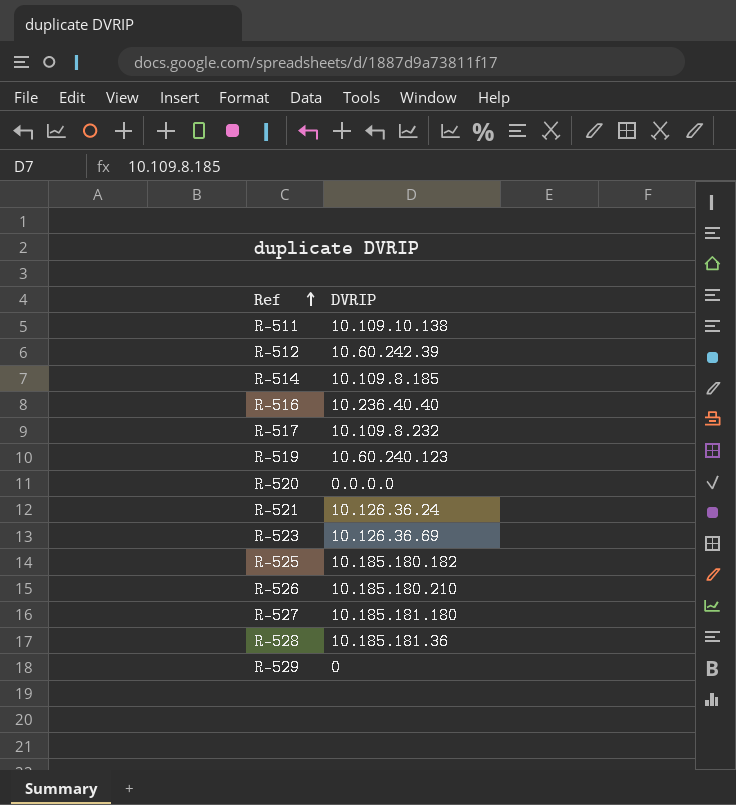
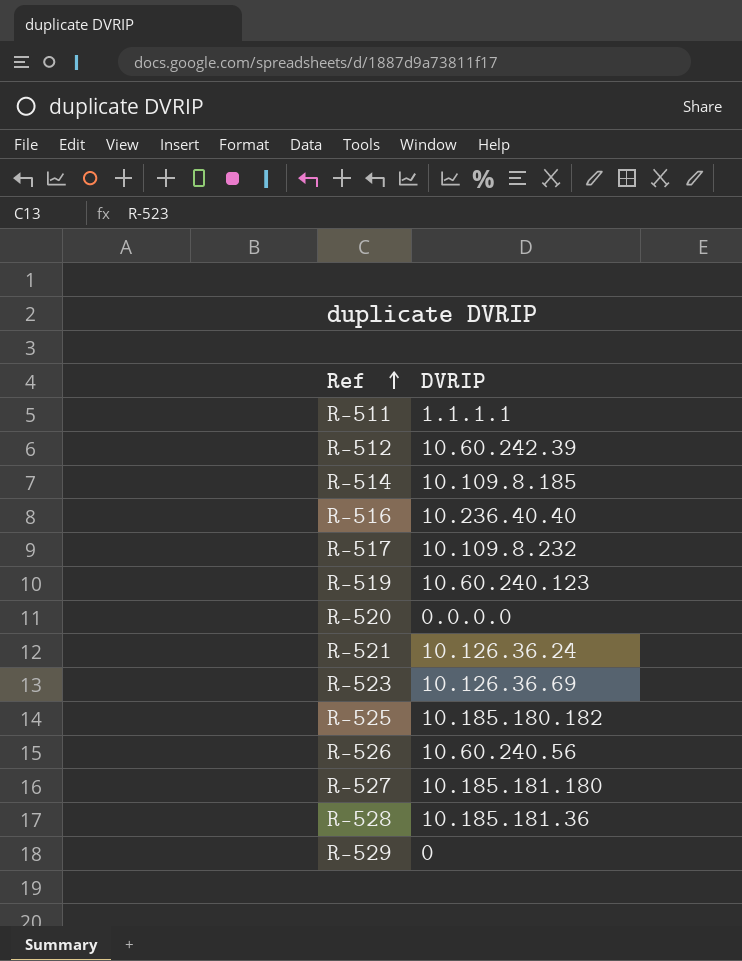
R-511 | DVRIP: 10.109.10.138 -> 1.1.1.1
R-526 | DVRIP: 10.185.180.210 -> 10.60.240.56

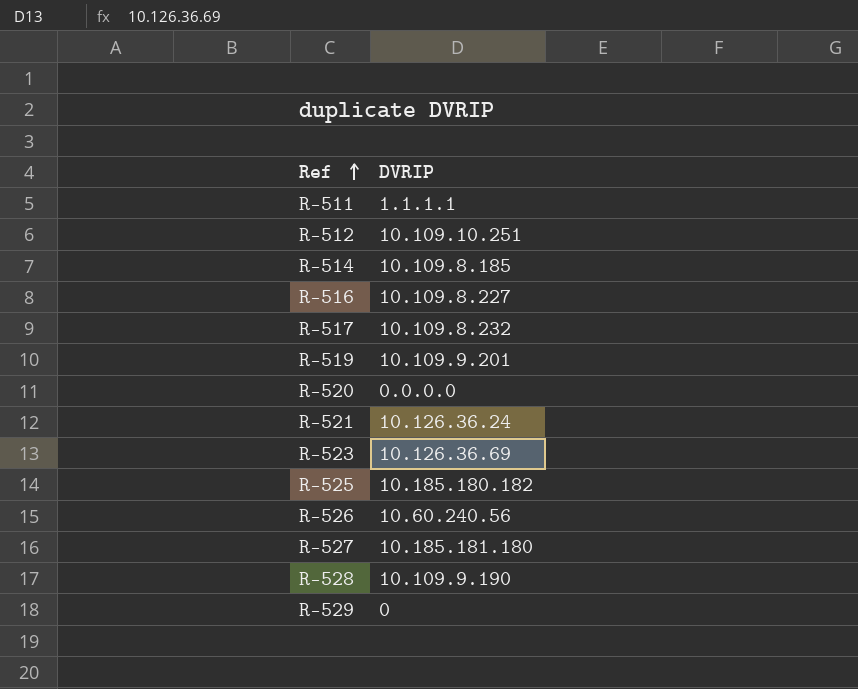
R-512 | DVRIP: 10.60.242.39 -> 10.109.10.251
R-516 | DVRIP: 10.236.40.40 -> 10.109.8.227
R-519 | DVRIP: 10.60.240.123 -> 10.109.9.201
R-528 | DVRIP: 10.185.181.36 -> 10.109.9.190

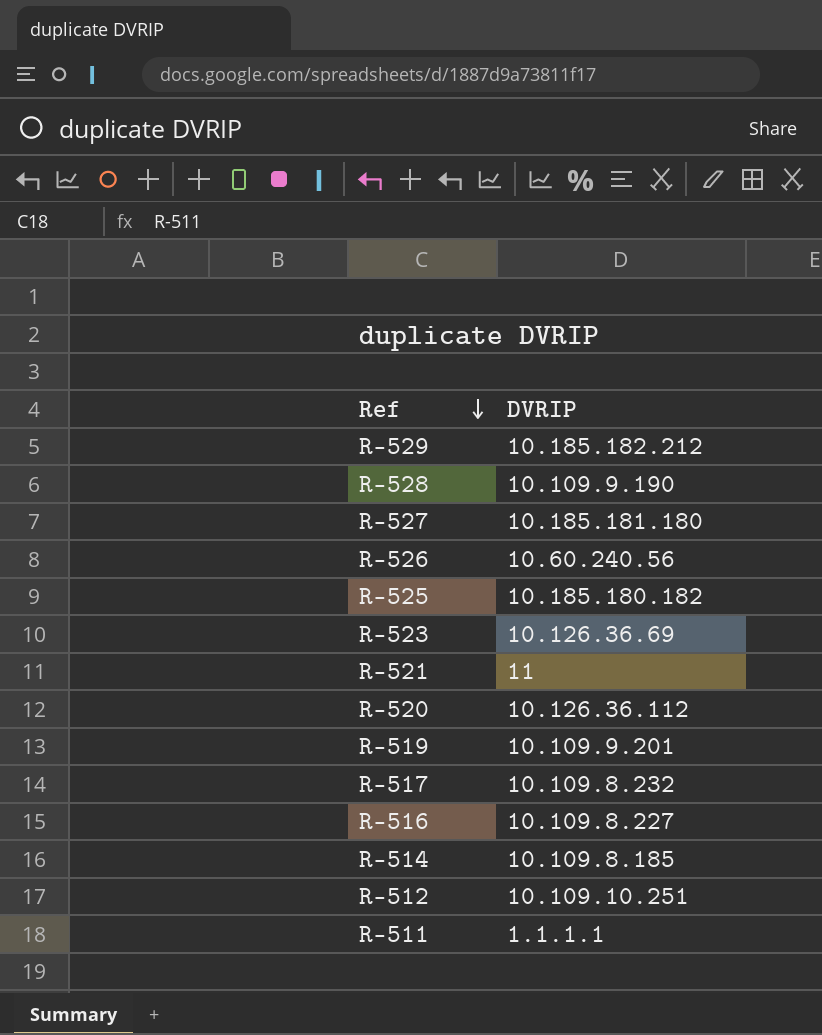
row order: Ref ascending -> Ref descending
R-529 | DVRIP: 0 -> 10.185.182.212
R-521 | DVRIP: 10.126.36.24 -> 11
R-520 | DVRIP: 0.0.0.0 -> 10.126.36.112

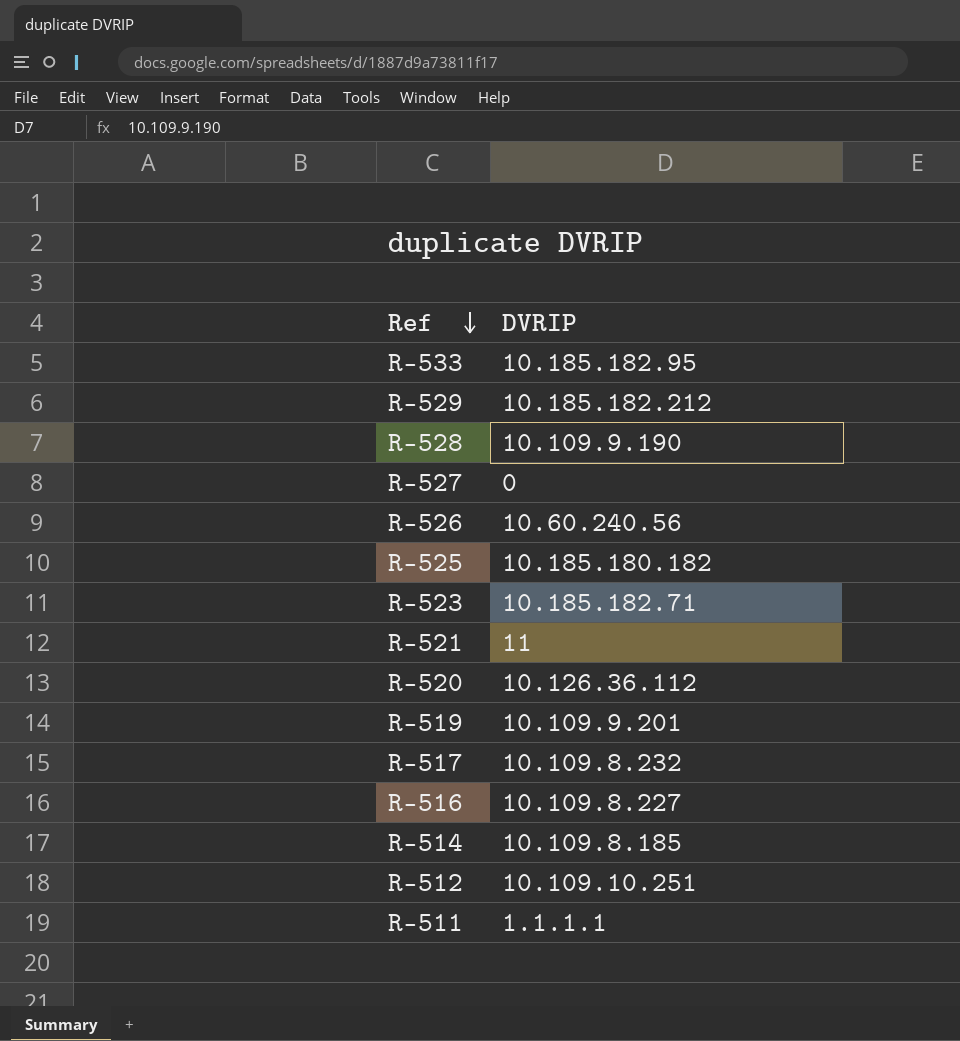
row R-533: none -> 10.185.182.95
R-527 | DVRIP: 10.185.181.180 -> 0
R-523 | DVRIP: 10.126.36.69 -> 10.185.182.71

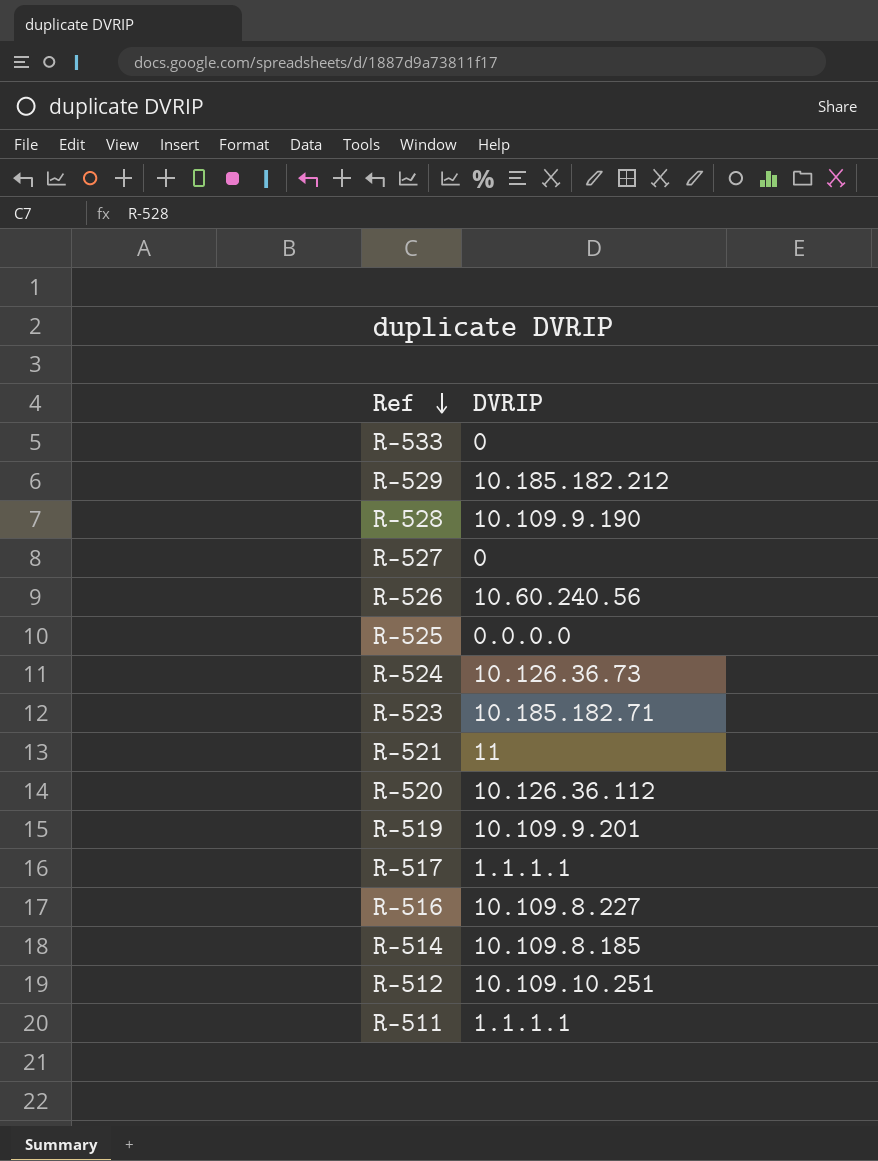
R-533 | DVRIP: 10.185.182.95 -> 0
R-525 | DVRIP: 10.185.180.182 -> 0.0.0.0
row R-524: none -> 10.126.36.73
R-517 | DVRIP: 10.109.8.232 -> 1.1.1.1

